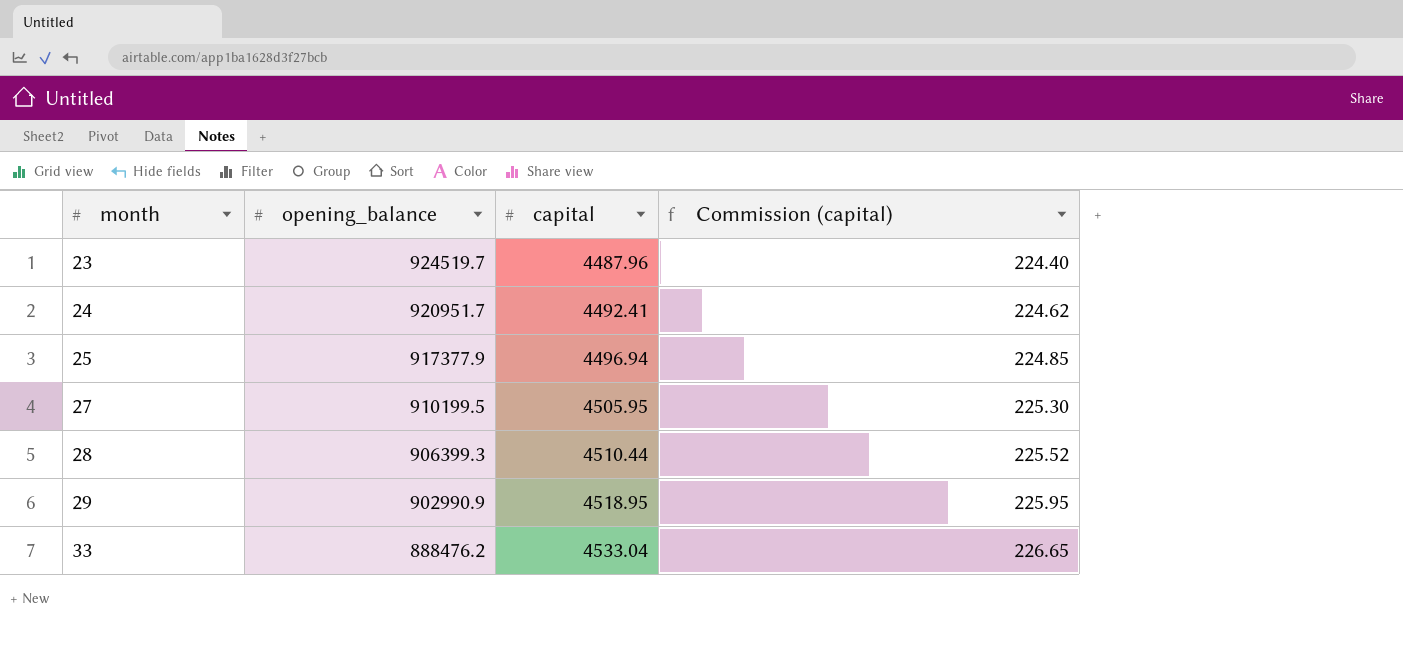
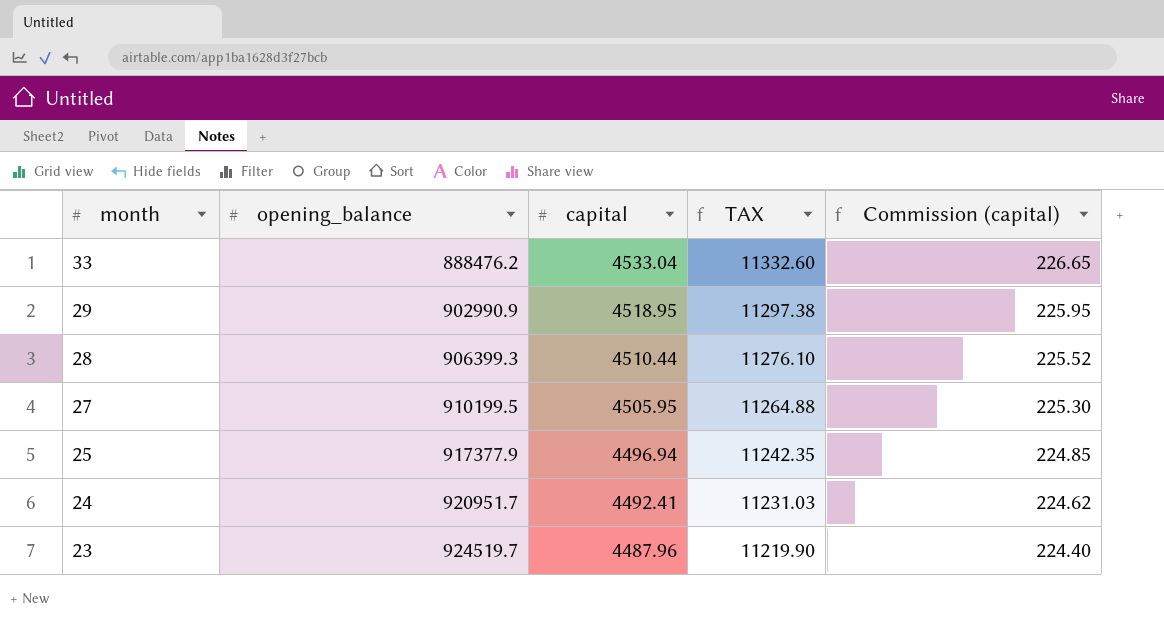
row order: month ascending -> month descending
column TAX | formula: none -> [capital] * 2.5

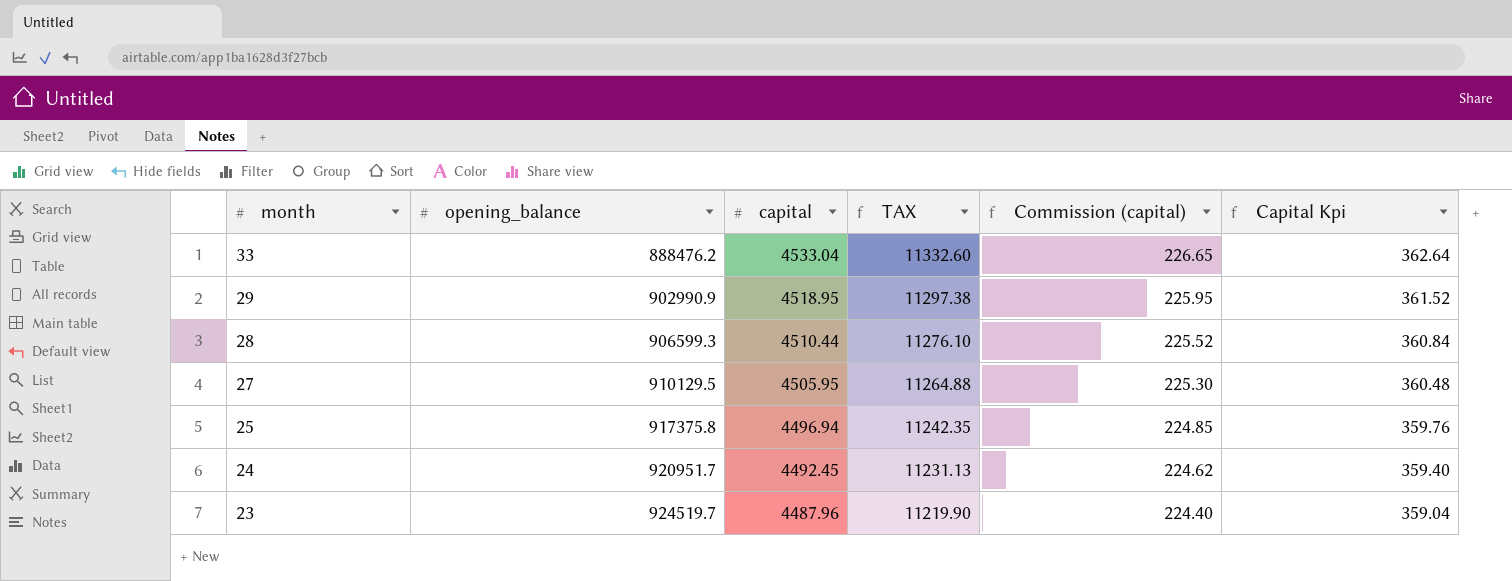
column Capital Kpi | formula: none -> [capital] * 0.08
28 | opening_balance: 906399.3 -> 906599.3
27 | opening_balance: 910199.5 -> 910129.5
25 | opening_balance: 917377.9 -> 917375.8
24 | capital: 4492.41 -> 4492.45
24 | TAX: 11231.03 -> 11231.13

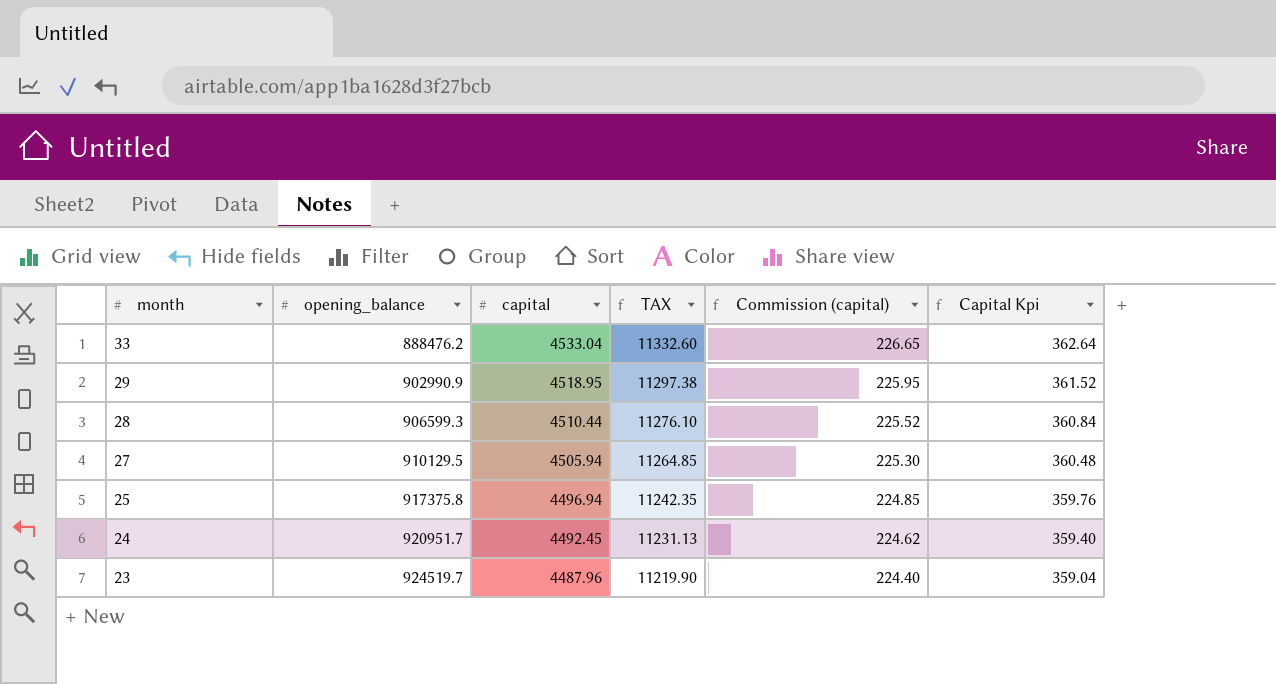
27 | capital: 4505.95 -> 4505.94
27 | TAX: 11264.88 -> 11264.85

